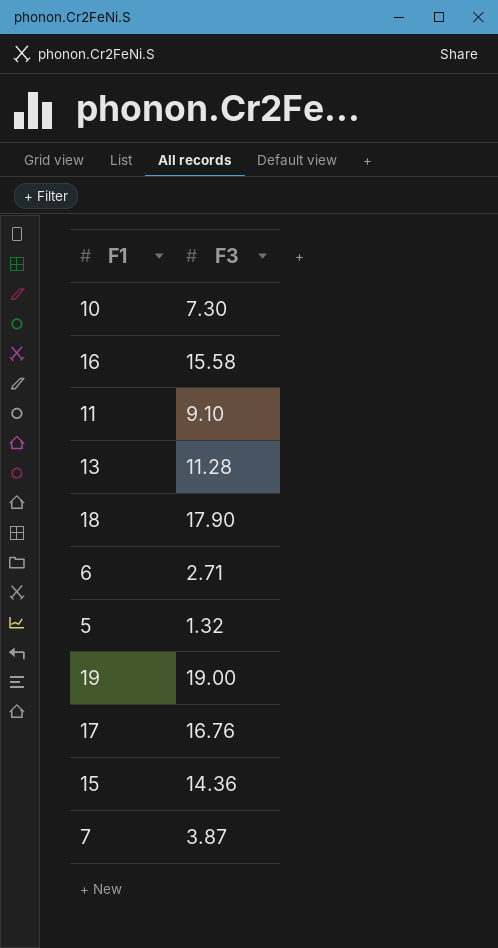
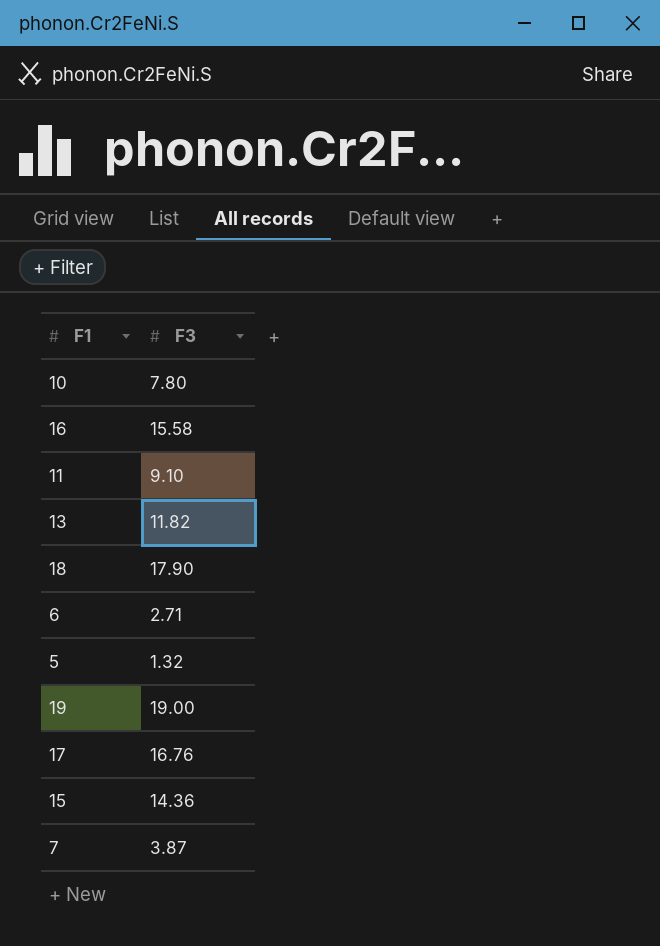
10 | F3: 7.30 -> 7.80
13 | F3: 11.28 -> 11.82

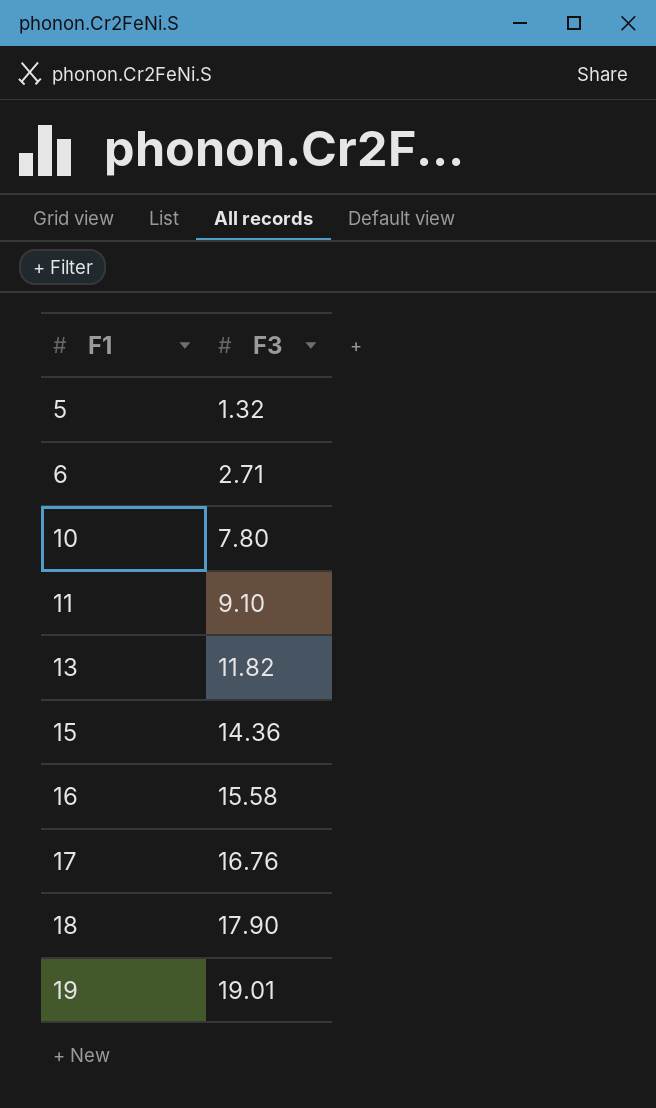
row order: none -> F1 ascending
row 7: 3.87 -> none
19 | F3: 19.00 -> 19.01

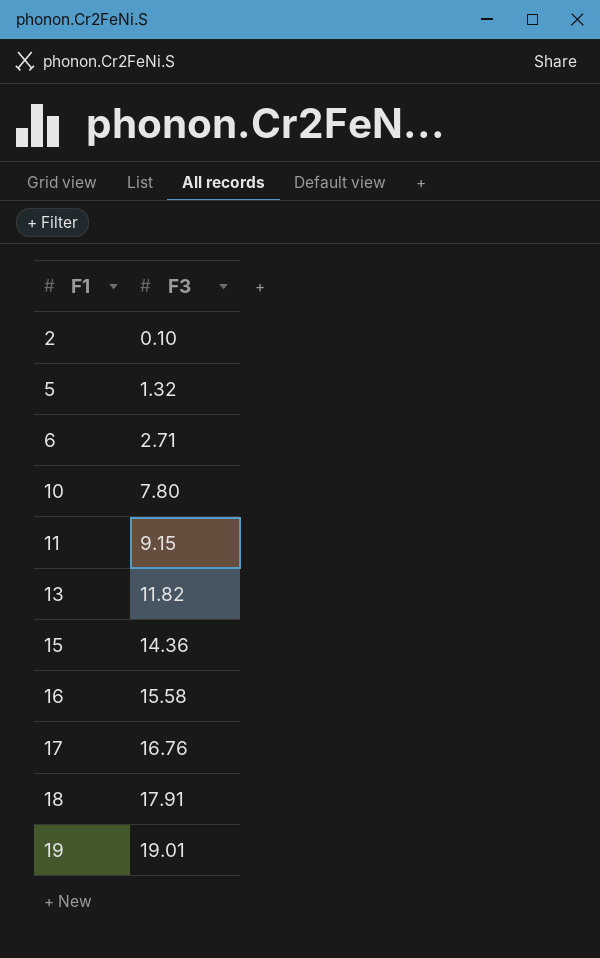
row 2: none -> 0.10
11 | F3: 9.10 -> 9.15
18 | F3: 17.90 -> 17.91

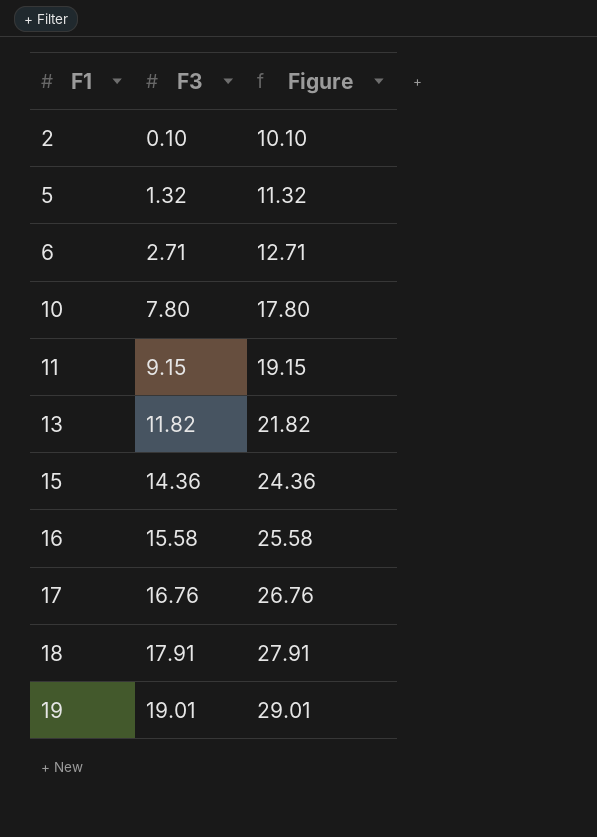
column Figure | formula: none -> [F3] + 10

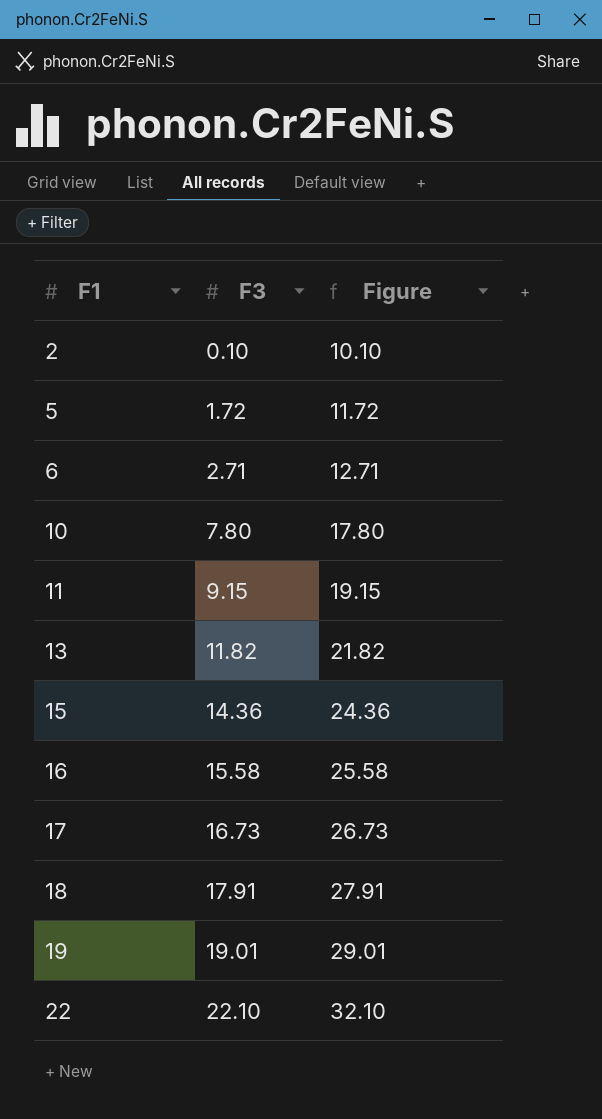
5 | F3: 1.32 -> 1.72
5 | Figure: 11.32 -> 11.72
17 | F3: 16.76 -> 16.73
17 | Figure: 26.76 -> 26.73
row 22: none -> 22.10 | 32.10

